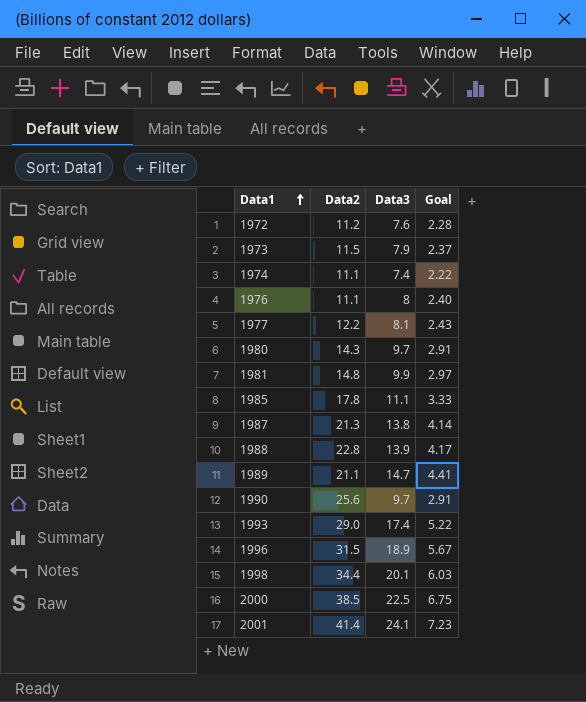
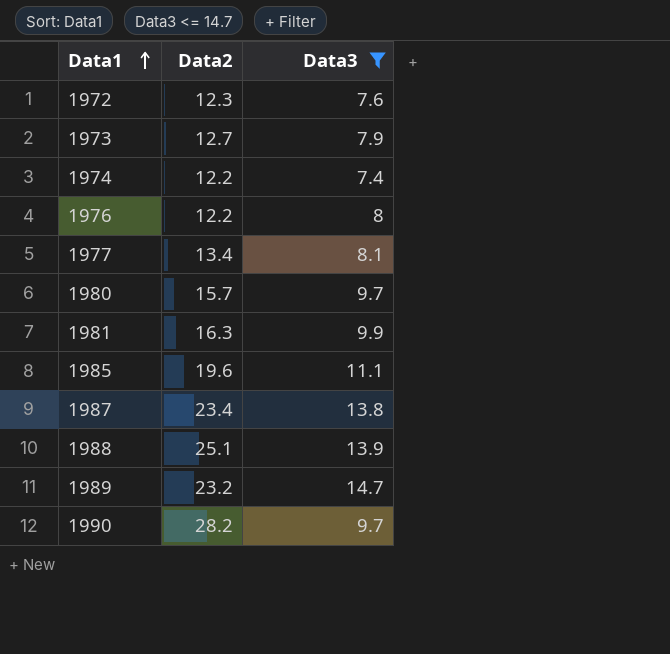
filter: none -> Data3 <= 14.7
column Goal | formula: [Data3] * 0.3 -> none
1972 | Data2: 11.2 -> 12.3
1973 | Data2: 11.5 -> 12.7
1974 | Data2: 11.1 -> 12.2
1976 | Data2: 11.1 -> 12.2
1977 | Data2: 12.2 -> 13.4
1980 | Data2: 14.3 -> 15.7
1981 | Data2: 14.8 -> 16.3
1985 | Data2: 17.8 -> 19.6
1987 | Data2: 21.3 -> 23.4
1988 | Data2: 22.8 -> 25.1
1989 | Data2: 21.1 -> 23.2
1990 | Data2: 25.6 -> 28.2

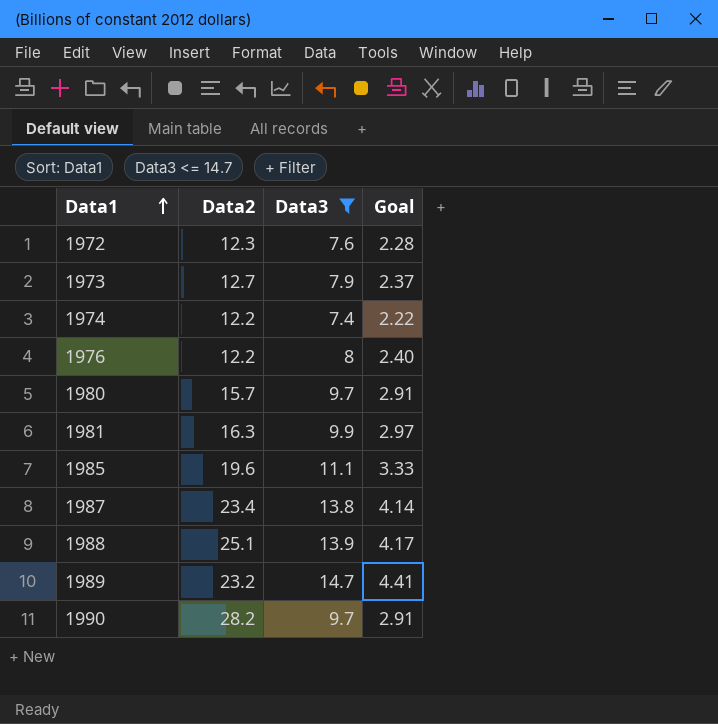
column Goal | formula: none -> [Data3] * 0.3
row 1977: 13.4 | 8.1 -> none

